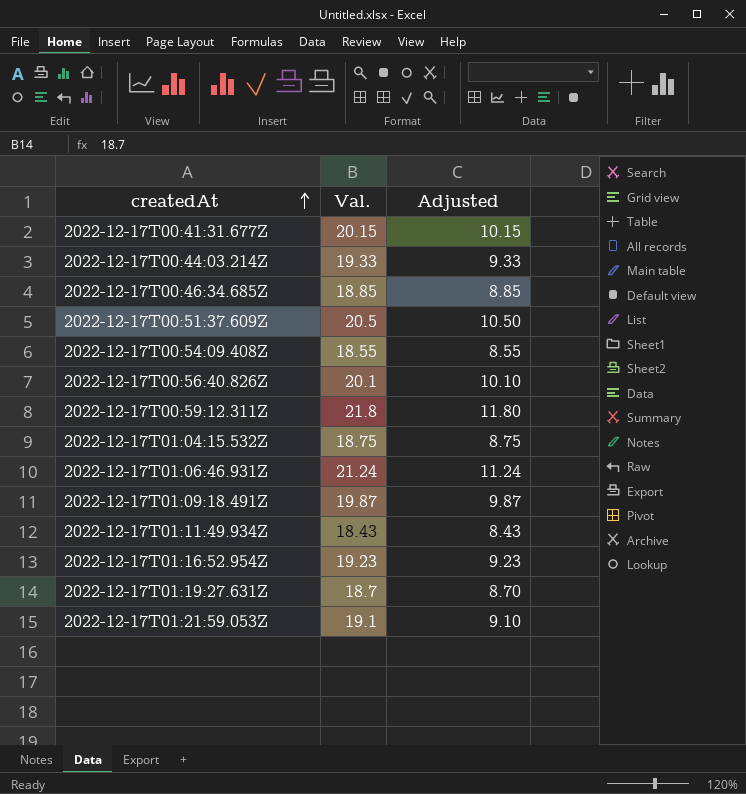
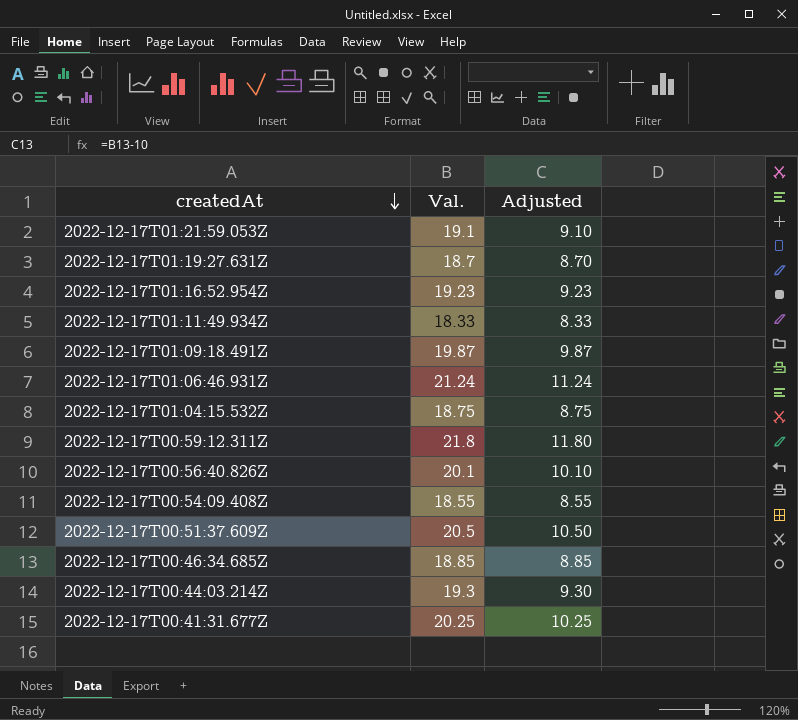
row order: createdAt ascending -> createdAt descending
2022-12-17T01:11:49.934Z | Val.: 18.43 -> 18.33
2022-12-17T01:11:49.934Z | Adjusted: 8.43 -> 8.33
2022-12-17T00:44:03.214Z | Val.: 19.33 -> 19.3
2022-12-17T00:44:03.214Z | Adjusted: 9.33 -> 9.30
2022-12-17T00:41:31.677Z | Val.: 20.15 -> 20.25
2022-12-17T00:41:31.677Z | Adjusted: 10.15 -> 10.25

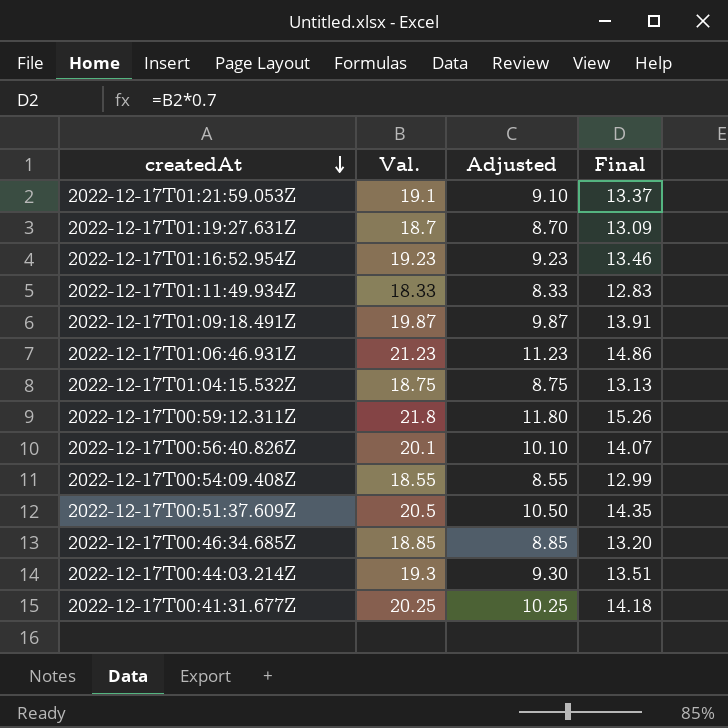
column Final | formula: none -> [Val.] * 0.7
2022-12-17T01:06:46.931Z | Val.: 21.24 -> 21.23
2022-12-17T01:06:46.931Z | Adjusted: 11.24 -> 11.23

